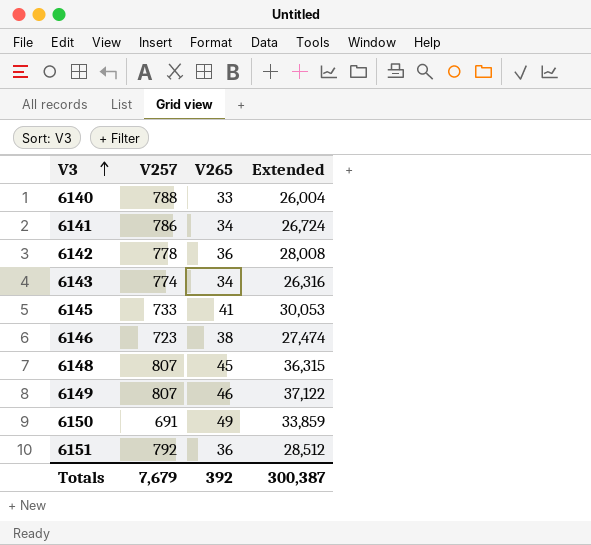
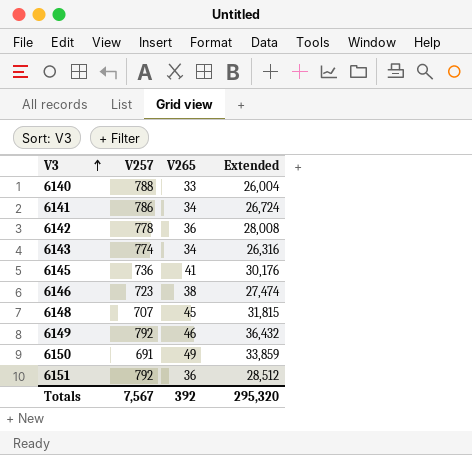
6145 | V257: 733 -> 736
6145 | Extended: 30,053 -> 30,176
6148 | V257: 807 -> 707
6148 | Extended: 36,315 -> 31,815
6149 | V257: 807 -> 792
6149 | Extended: 37,122 -> 36,432
Totals | V257: 7,679 -> 7,567
Totals | Extended: 300,387 -> 295,320

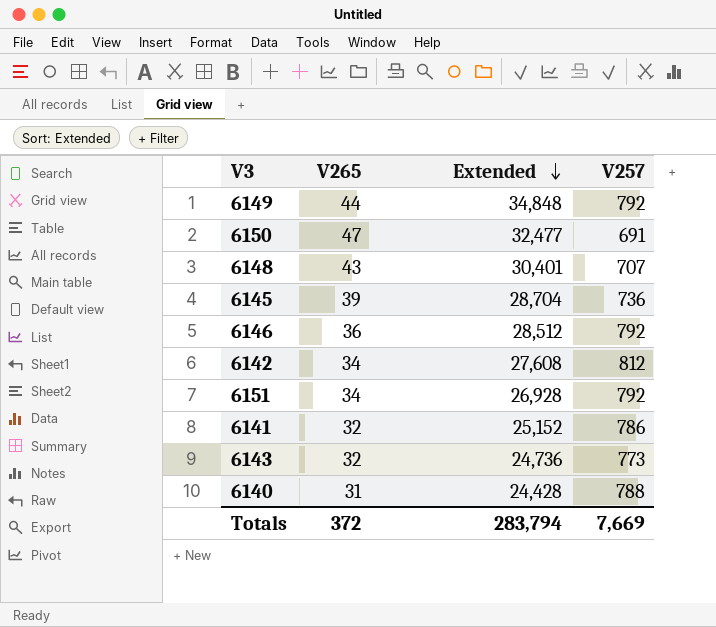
row order: V3 ascending -> Extended descending
column V257 | position: 2 -> 4
6149 | V265: 46 -> 44
6149 | Extended: 36,432 -> 34,848
6150 | V265: 49 -> 47
6150 | Extended: 33,859 -> 32,477
6148 | V265: 45 -> 43
6148 | Extended: 31,815 -> 30,401
6145 | V265: 41 -> 39
6145 | Extended: 30,176 -> 28,704
6146 | V265: 38 -> 36
6146 | Extended: 27,474 -> 28,512
6146 | V257: 723 -> 792
6142 | V265: 36 -> 34
6142 | Extended: 28,008 -> 27,608
6142 | V257: 778 -> 812
6151 | V265: 36 -> 34
6151 | Extended: 28,512 -> 26,928
6141 | V265: 34 -> 32
6141 | Extended: 26,724 -> 25,152
6143 | V265: 34 -> 32
6143 | Extended: 26,316 -> 24,736
6143 | V257: 774 -> 773
6140 | V265: 33 -> 31
6140 | Extended: 26,004 -> 24,428
Totals | V265: 392 -> 372
Totals | Extended: 295,320 -> 283,794
Totals | V257: 7,567 -> 7,669

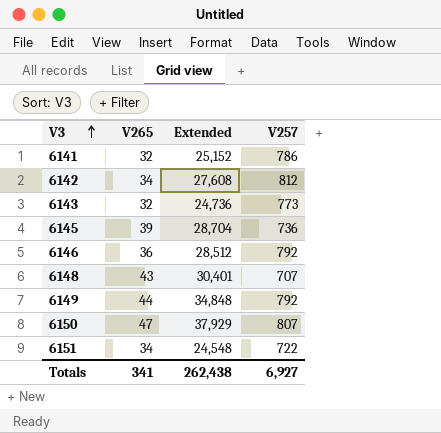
row order: Extended descending -> V3 ascending
row 6140: 31 | 24,428 | 788 -> none
6150 | Extended: 32,477 -> 37,929
6150 | V257: 691 -> 807
6151 | Extended: 26,928 -> 24,548
6151 | V257: 792 -> 722
Totals | V265: 372 -> 341
Totals | Extended: 283,794 -> 262,438
Totals | V257: 7,669 -> 6,927

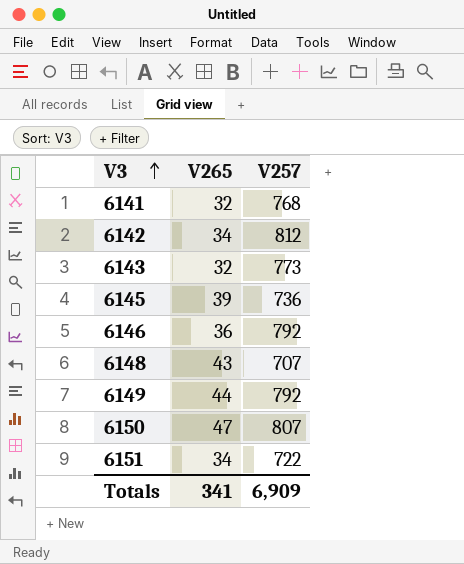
column Extended | formula: [V265] * [V257] -> none
6141 | V257: 786 -> 768
Totals | V257: 6,927 -> 6,909

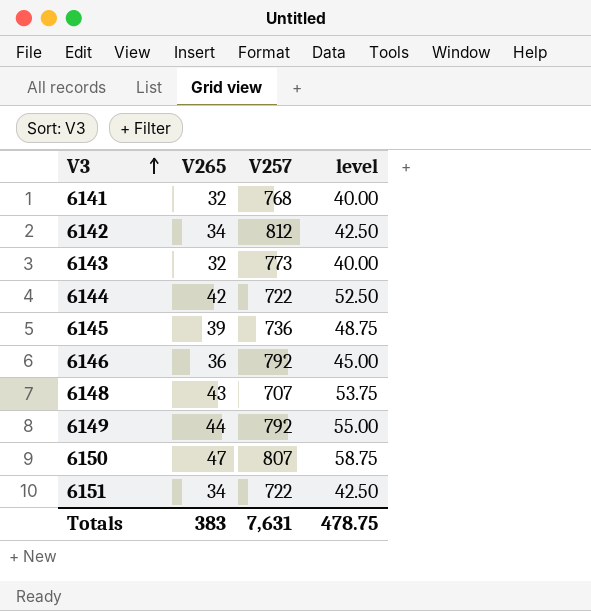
column level | formula: none -> [V265] * 1.25
row 6144: none -> 42 | 722 | 52.50
Totals | V265: 341 -> 383
Totals | V257: 6,909 -> 7,631

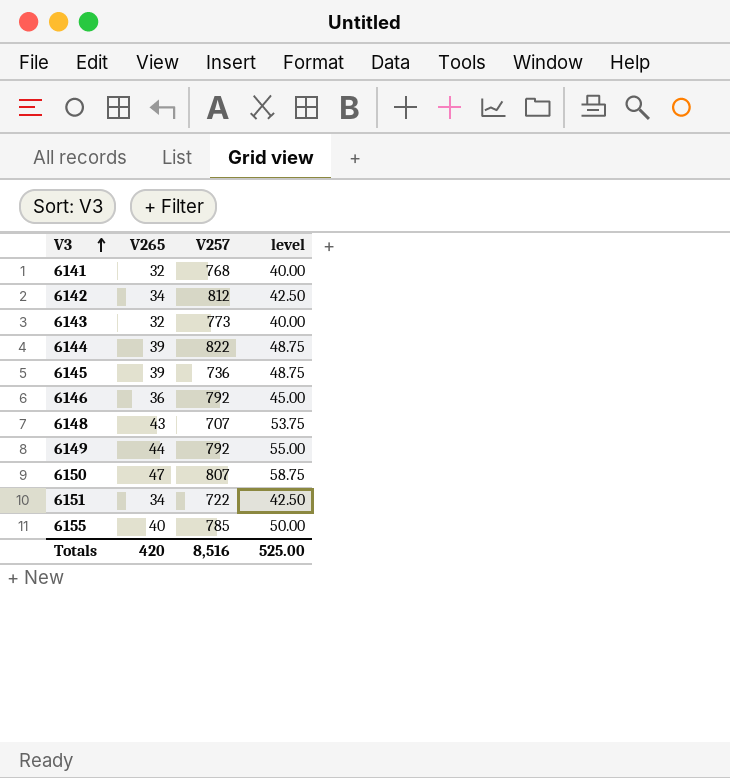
6144 | V265: 42 -> 39
6144 | V257: 722 -> 822
6144 | level: 52.50 -> 48.75
row 6155: none -> 40 | 785 | 50.00
Totals | V265: 383 -> 420
Totals | V257: 7,631 -> 8,516
Totals | level: 478.75 -> 525.00

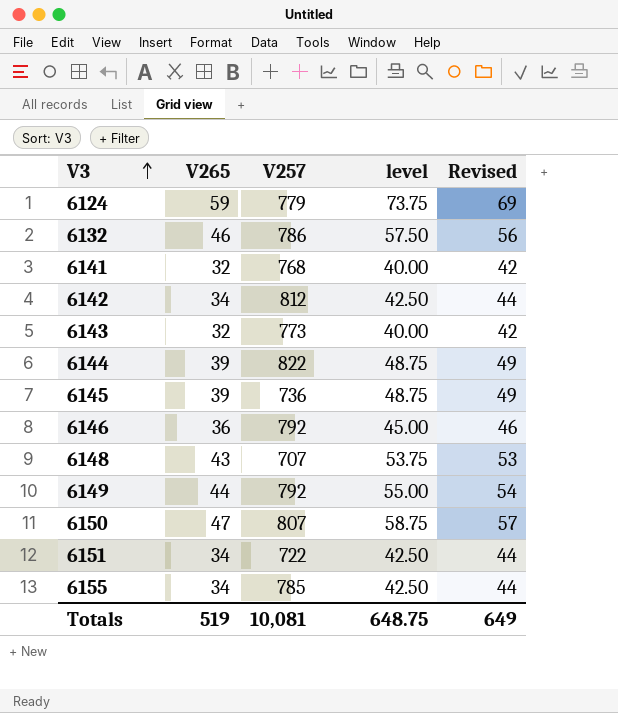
column Revised | formula: none -> [V265] + 10
row 6124: none -> 59 | 779 | 73.75 | 69
row 6132: none -> 46 | 786 | 57.50 | 56
6155 | V265: 40 -> 34
6155 | level: 50.00 -> 42.50
Totals | V265: 420 -> 519
Totals | V257: 8,516 -> 10,081
Totals | level: 525.00 -> 648.75

